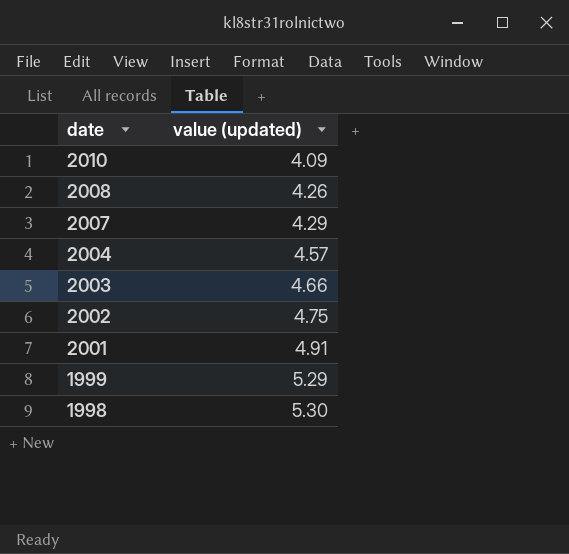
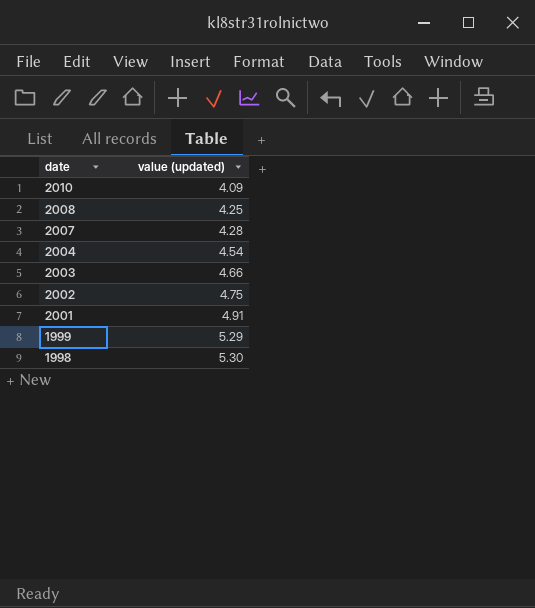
2008 | value (updated): 4.26 -> 4.25
2007 | value (updated): 4.29 -> 4.28
2004 | value (updated): 4.57 -> 4.54

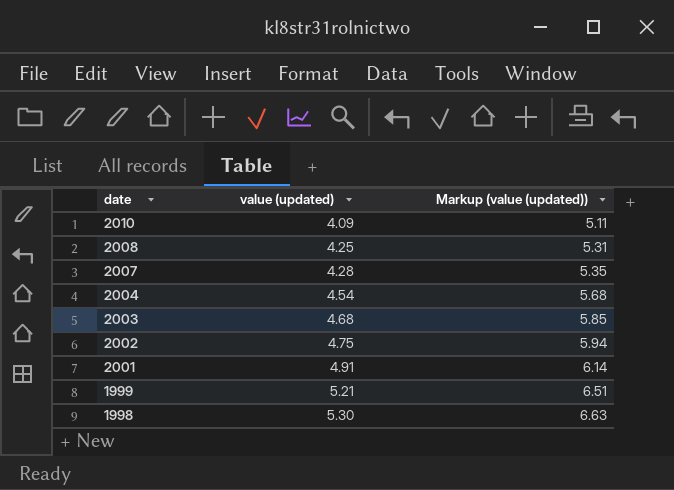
column Markup (value (updated)) | formula: none -> [value (updated)] * 1.25
2003 | value (updated): 4.66 -> 4.68
1999 | value (updated): 5.29 -> 5.21

